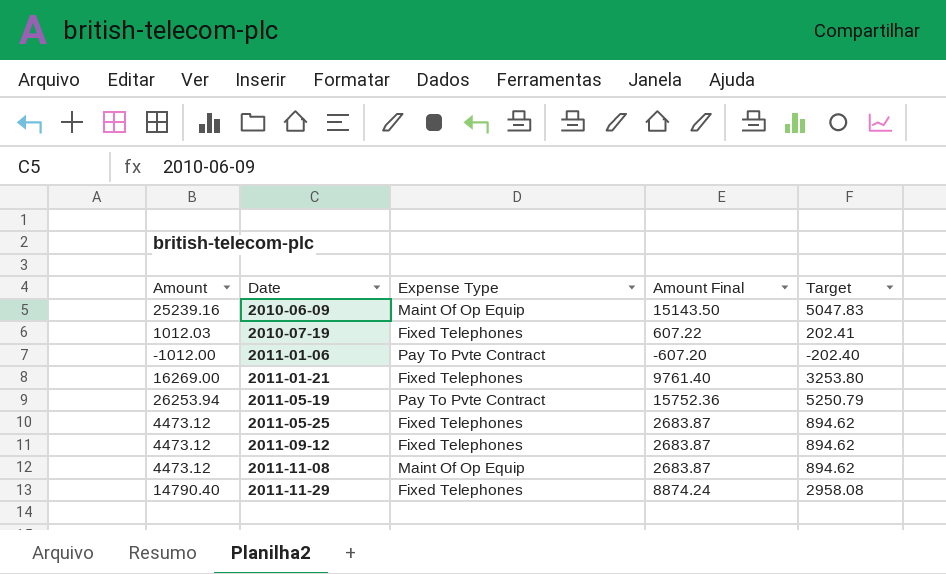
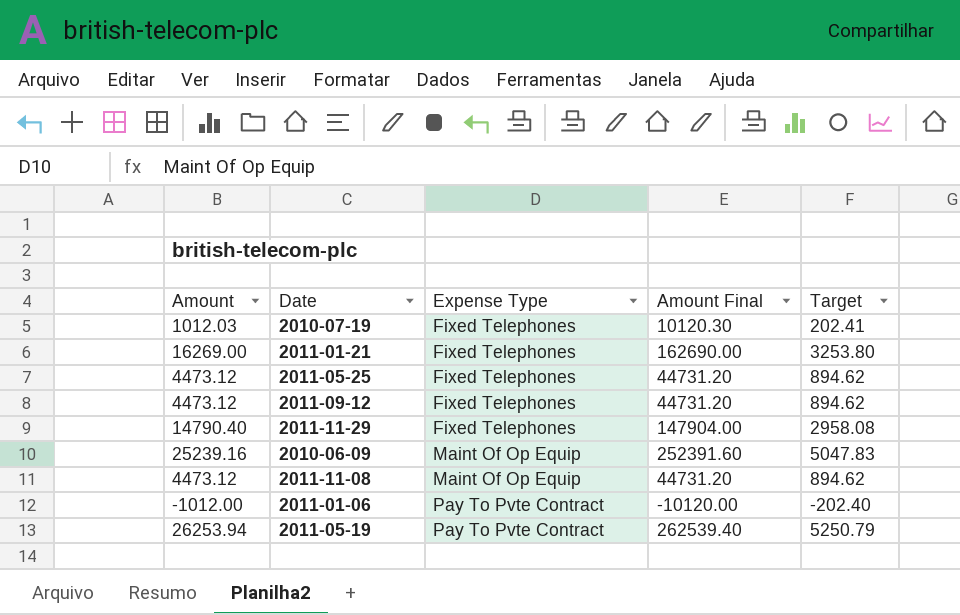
row order: Date ascending -> Expense Type ascending
column Amount Final | formula: [Amount] * 0.6 -> [Amount] * 10

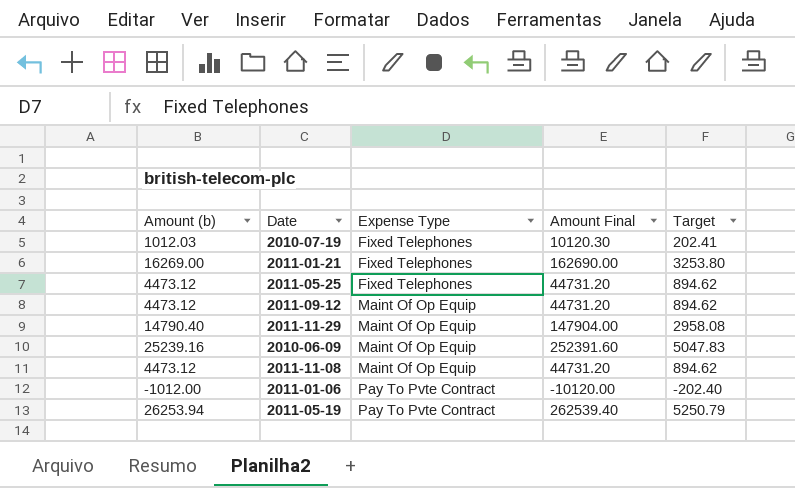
column name: Amount -> Amount (b)
2011-09-12 | Expense Type: Fixed Telephones -> Maint Of Op Equip
2011-11-29 | Expense Type: Fixed Telephones -> Maint Of Op Equip

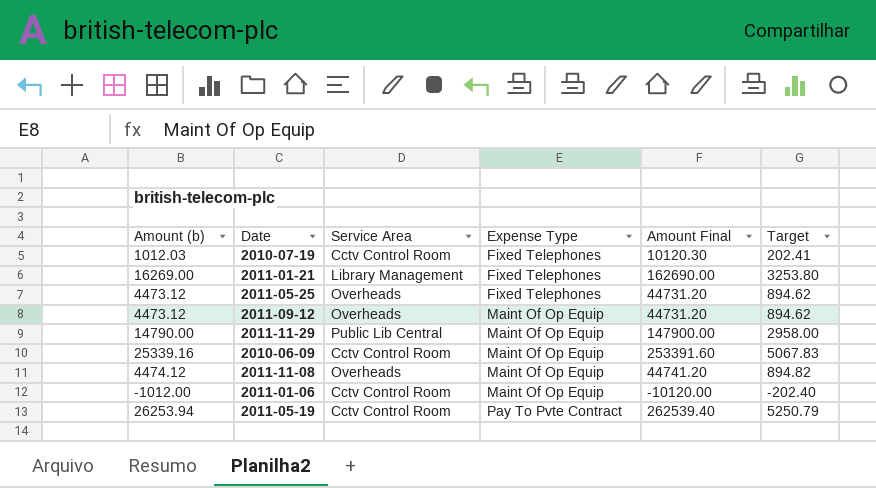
column Service Area | position: none -> 3
2011-11-29 | Amount (b): 14790.40 -> 14790.00
2011-11-29 | Amount Final: 147904.00 -> 147900.00
2011-11-29 | Target: 2958.08 -> 2958.00
2010-06-09 | Amount (b): 25239.16 -> 25339.16
2010-06-09 | Amount Final: 252391.60 -> 253391.60
2010-06-09 | Target: 5047.83 -> 5067.83
2011-11-08 | Amount (b): 4473.12 -> 4474.12
2011-11-08 | Amount Final: 44731.20 -> 44741.20
2011-11-08 | Target: 894.62 -> 894.82
2011-01-06 | Expense Type: Pay To Pvte Contract -> Maint Of Op Equip

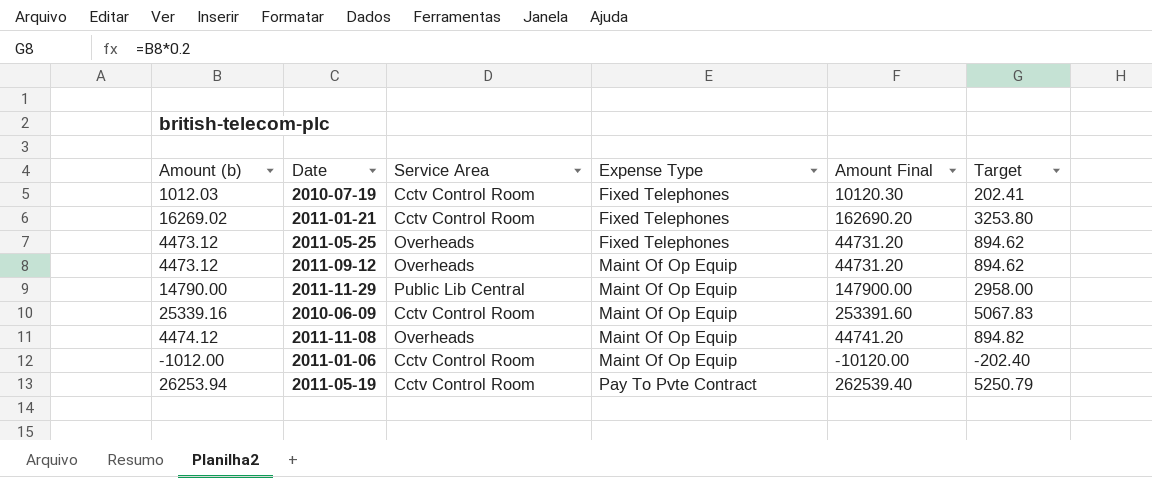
2011-01-21 | Amount (b): 16269.00 -> 16269.02
2011-01-21 | Service Area: Library Management -> Cctv Control Room
2011-01-21 | Amount Final: 162690.00 -> 162690.20

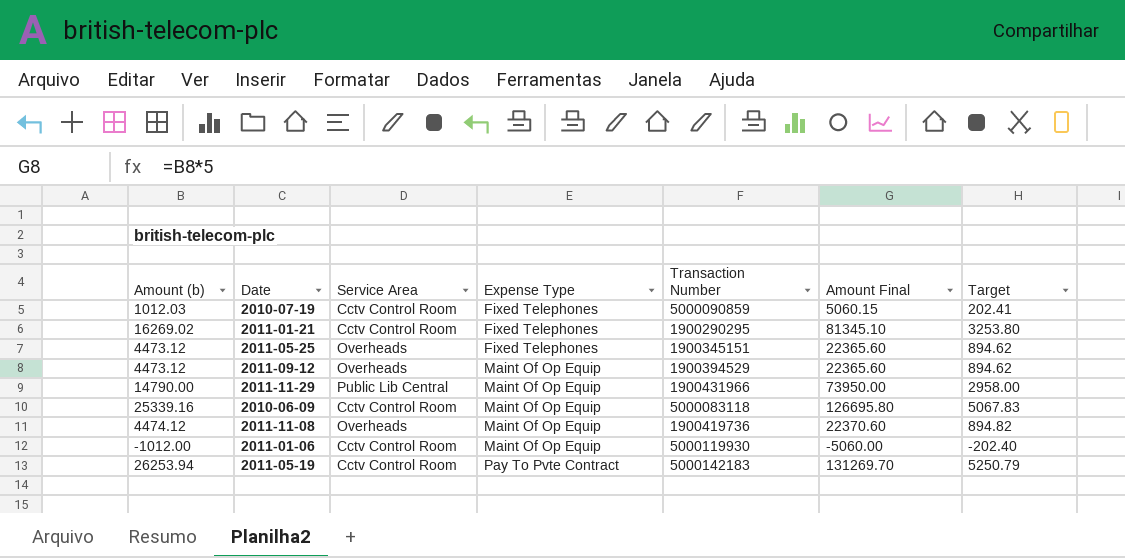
column Transaction Number | position: none -> 5
column Amount Final | formula: [Amount (b)] * 10 -> [Amount (b)] * 5

